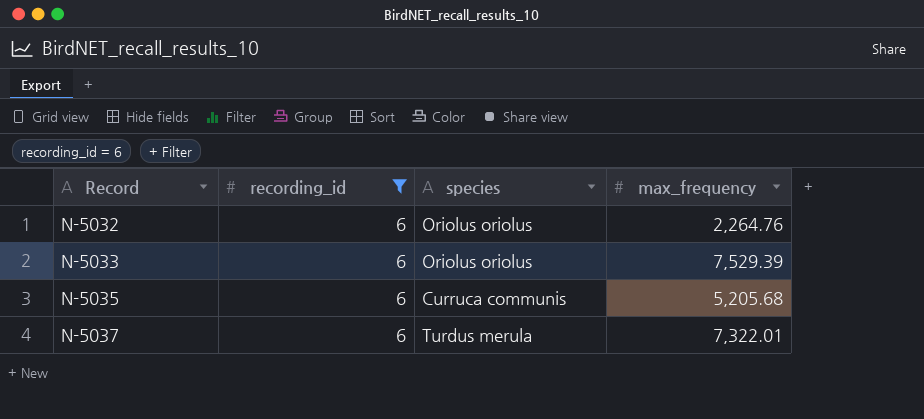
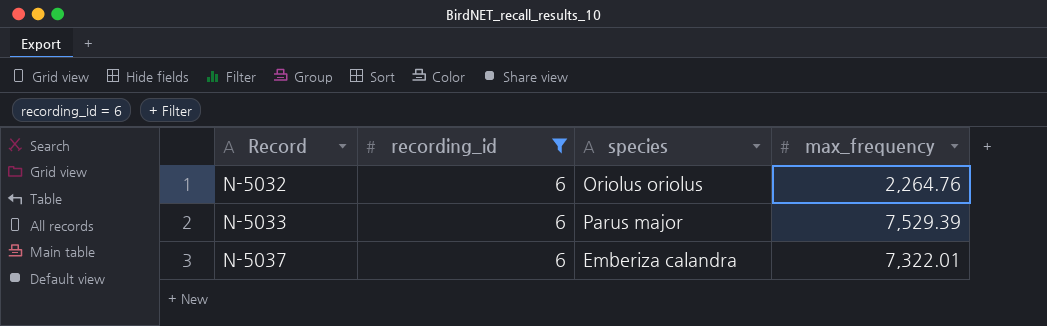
row N-5035: 6 | Curruca communis | 5,205.68 -> none
N-5033 | species: Oriolus oriolus -> Parus major
N-5037 | species: Turdus merula -> Emberiza calandra

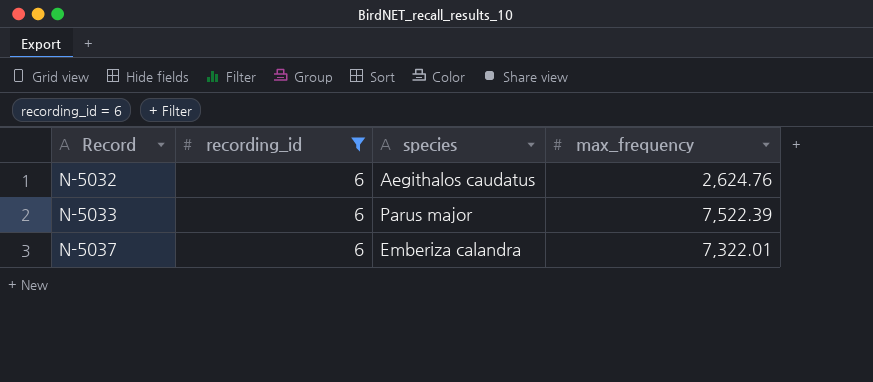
N-5032 | species: Oriolus oriolus -> Aegithalos caudatus
N-5032 | max_frequency: 2,264.76 -> 2,624.76
N-5033 | max_frequency: 7,529.39 -> 7,522.39

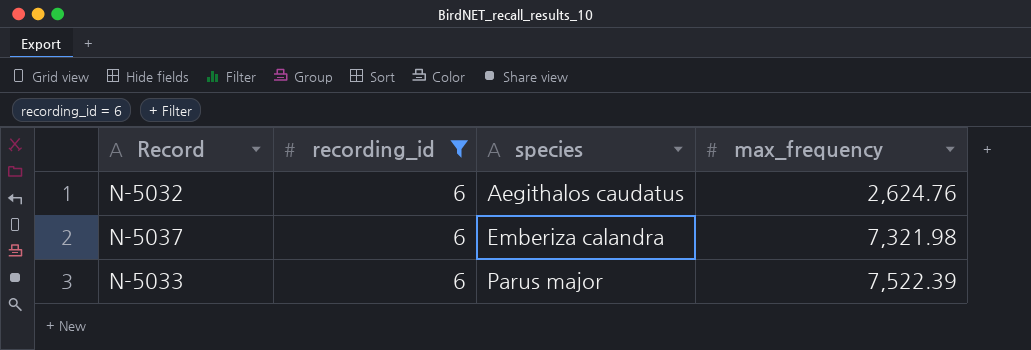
row order: Record ascending -> species ascending
N-5037 | max_frequency: 7,322.01 -> 7,321.98

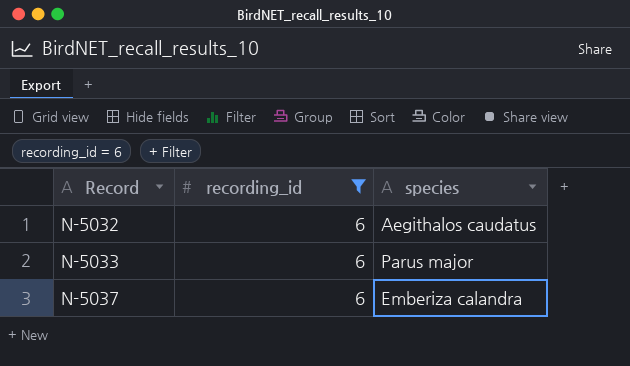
row order: species ascending -> Record ascending
column max_frequency | position: 4 -> none

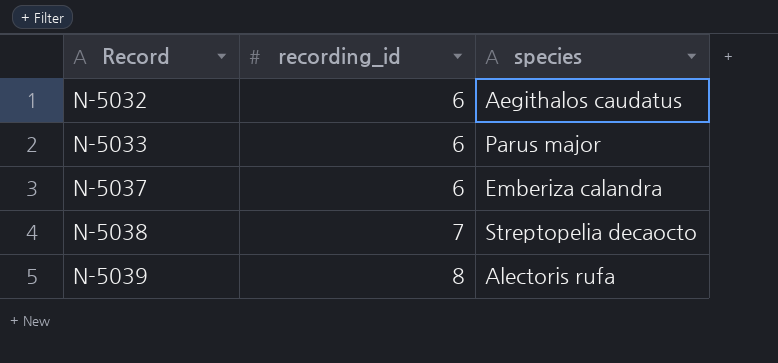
filter: recording_id = 6 -> none

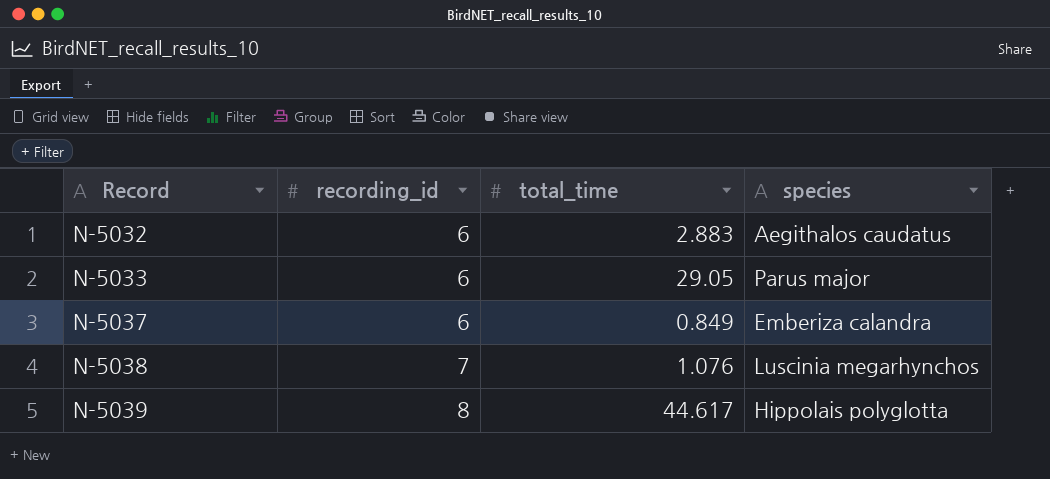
column total_time | position: none -> 3
N-5038 | species: Streptopelia decaocto -> Luscinia megarhynchos
N-5039 | species: Alectoris rufa -> Hippolais polyglotta

